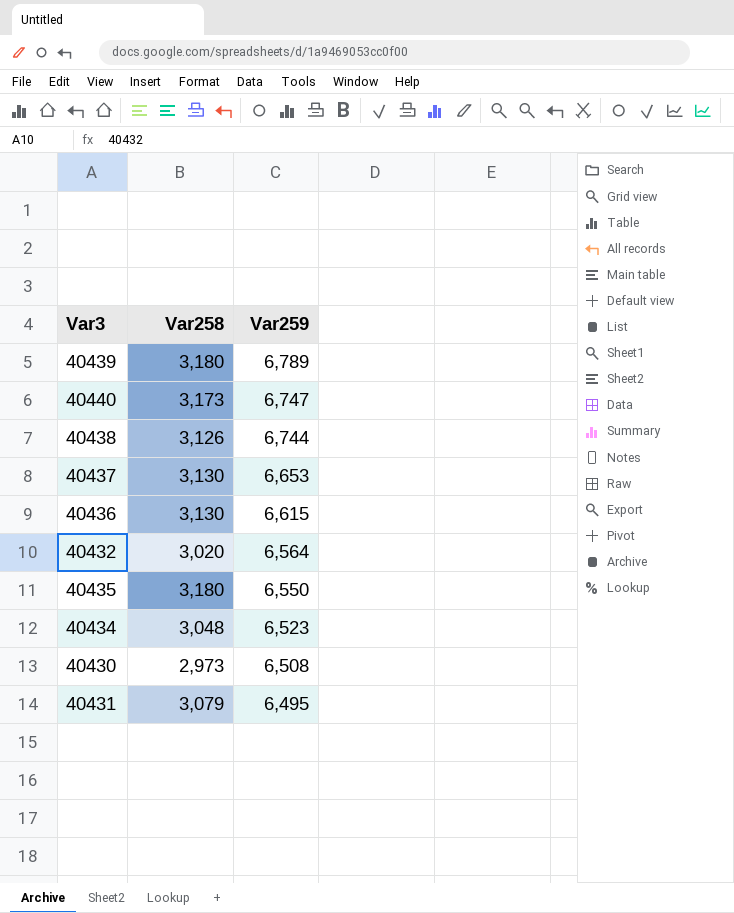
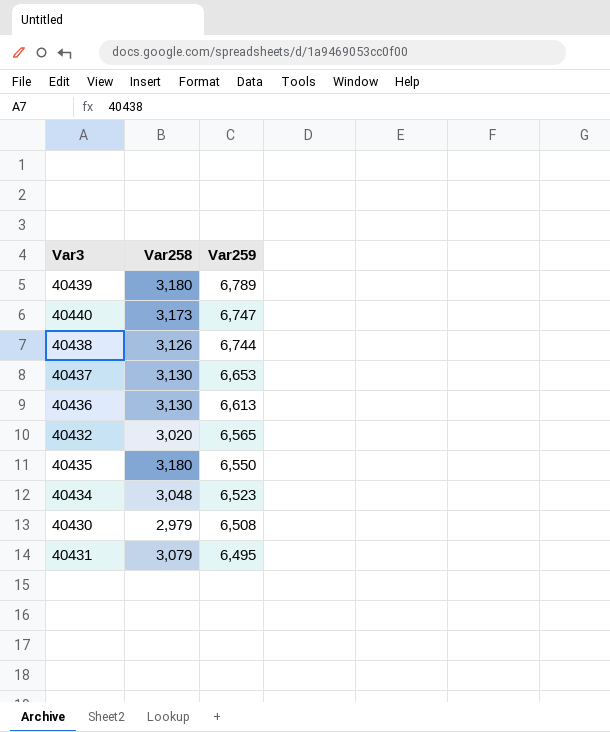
40436 | Var259: 6,615 -> 6,613
40432 | Var259: 6,564 -> 6,565
40430 | Var258: 2,973 -> 2,979

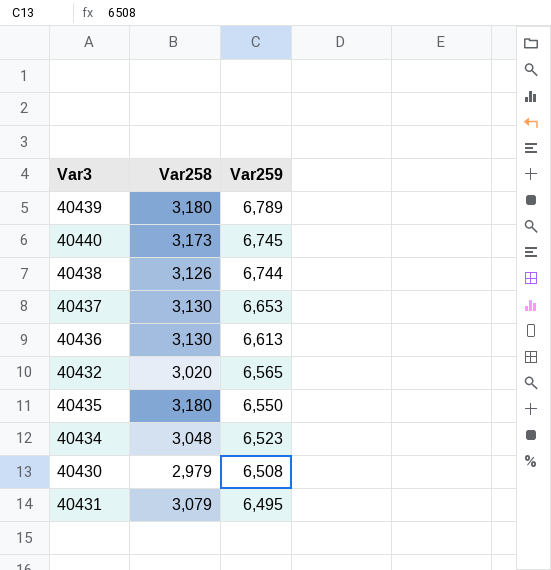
40440 | Var259: 6,747 -> 6,745

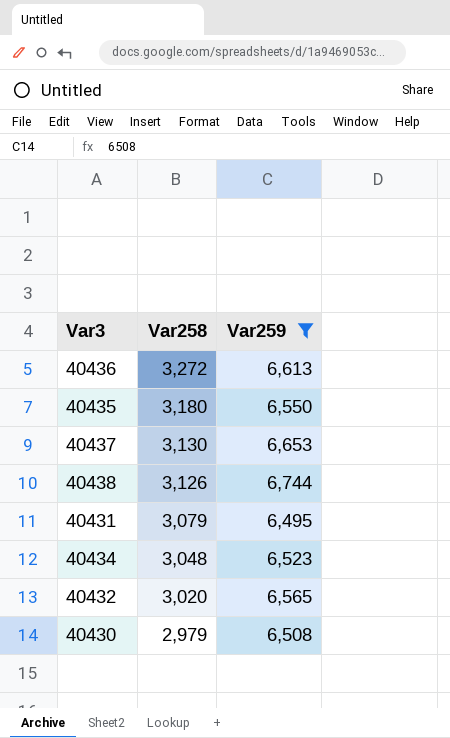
filter: none -> Var259 <= 6,744
row order: Var259 descending -> Var258 descending
40436 | Var258: 3,130 -> 3,272

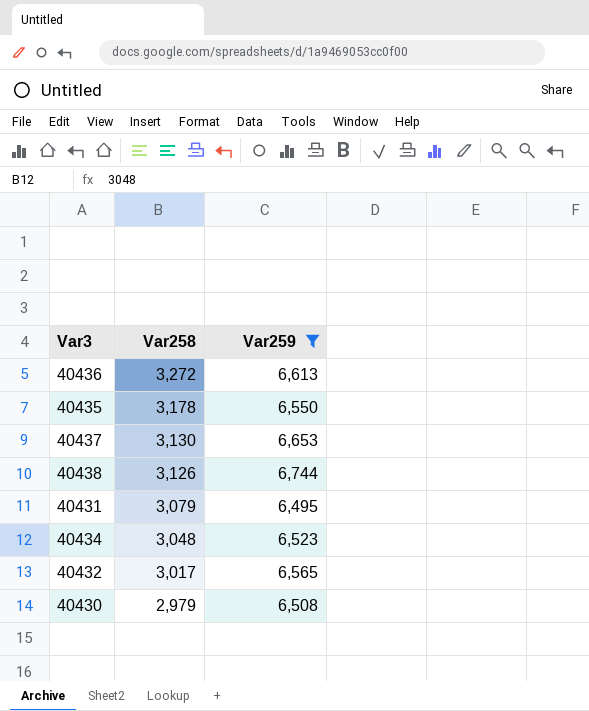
40435 | Var258: 3,180 -> 3,178
40432 | Var258: 3,020 -> 3,017

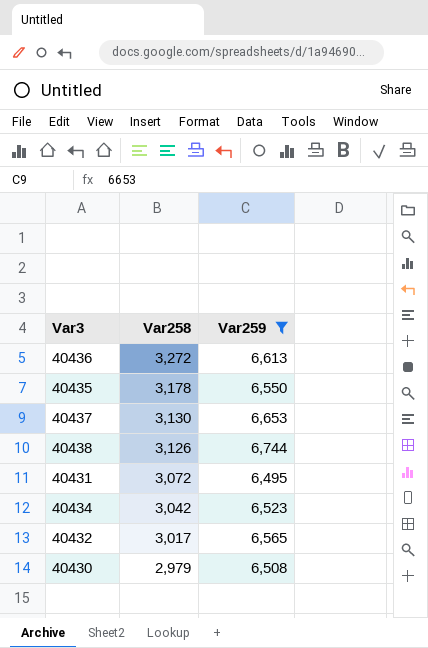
40431 | Var258: 3,079 -> 3,072
40434 | Var258: 3,048 -> 3,042

